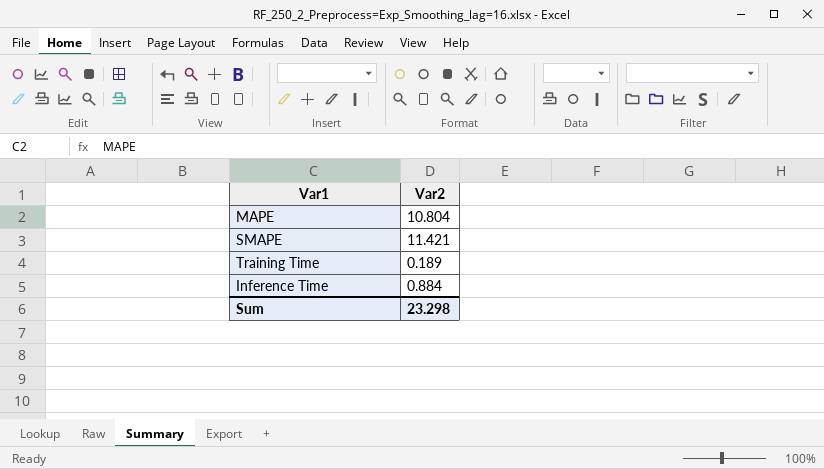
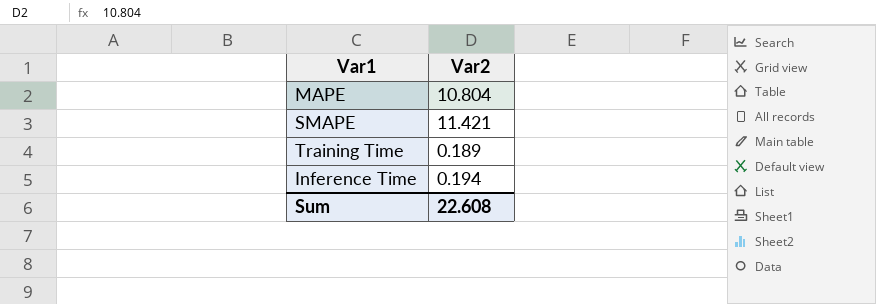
Inference Time | Var2: 0.884 -> 0.194
Sum | Var2: 23.298 -> 22.608

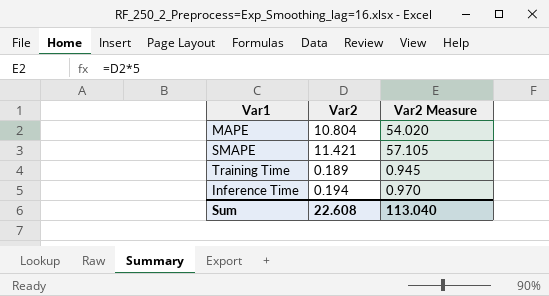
column Var2 Measure | formula: none -> [Var2] * 5

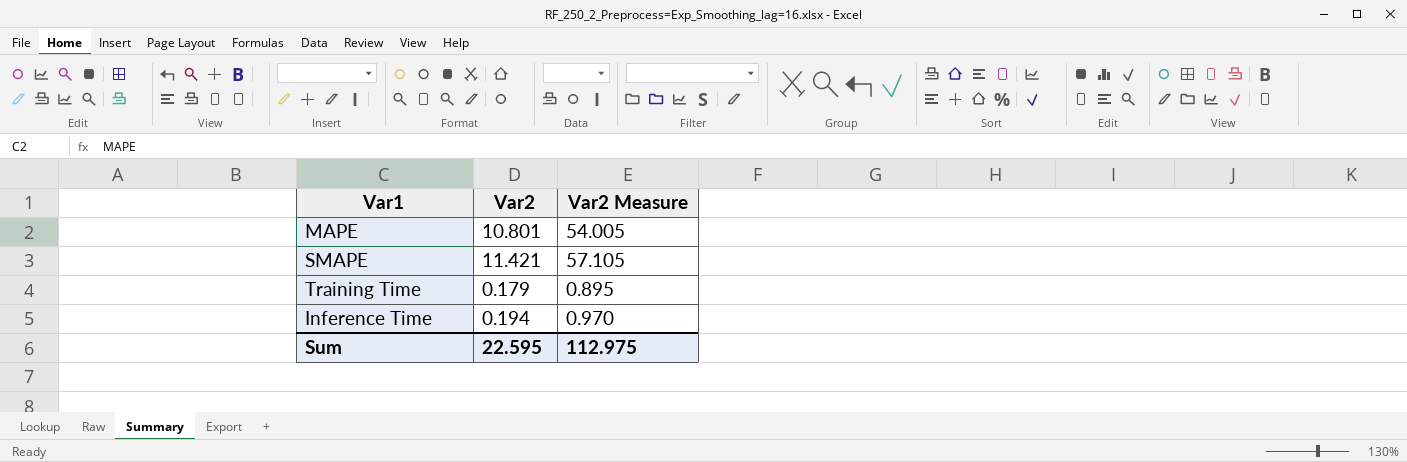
MAPE | Var2: 10.804 -> 10.801
MAPE | Var2 Measure: 54.020 -> 54.005
Training Time | Var2: 0.189 -> 0.179
Training Time | Var2 Measure: 0.945 -> 0.895
Sum | Var2: 22.608 -> 22.595
Sum | Var2 Measure: 113.040 -> 112.975

